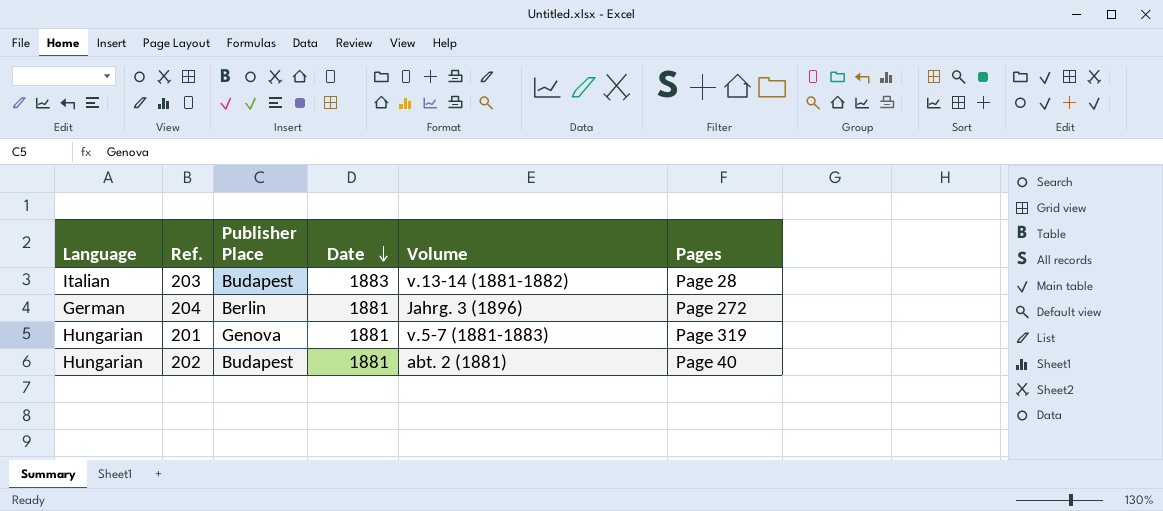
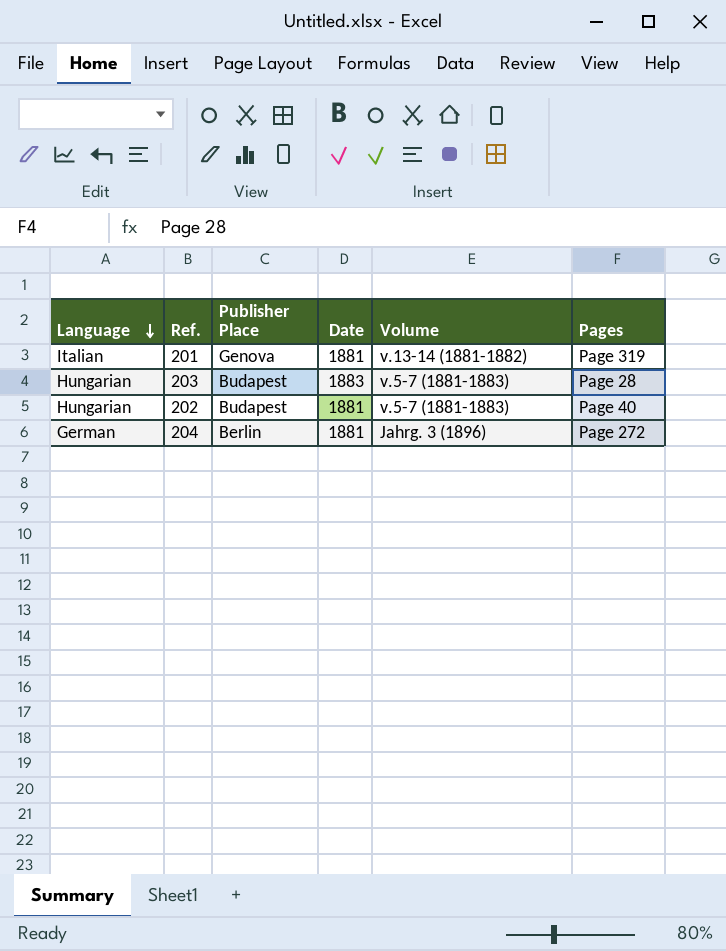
row order: Date descending -> Language descending
201 | Language: Hungarian -> Italian
201 | Volume: v.5-7 (1881-1883) -> v.13-14 (1881-1882)
203 | Language: Italian -> Hungarian
203 | Volume: v.13-14 (1881-1882) -> v.5-7 (1881-1883)
202 | Volume: abt. 2 (1881) -> v.5-7 (1881-1883)

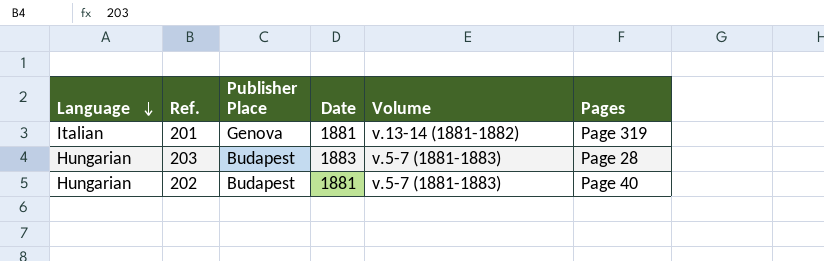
row 204: German | Berlin | 1881 | Jahrg. 3 (1896) | Page 272 -> none

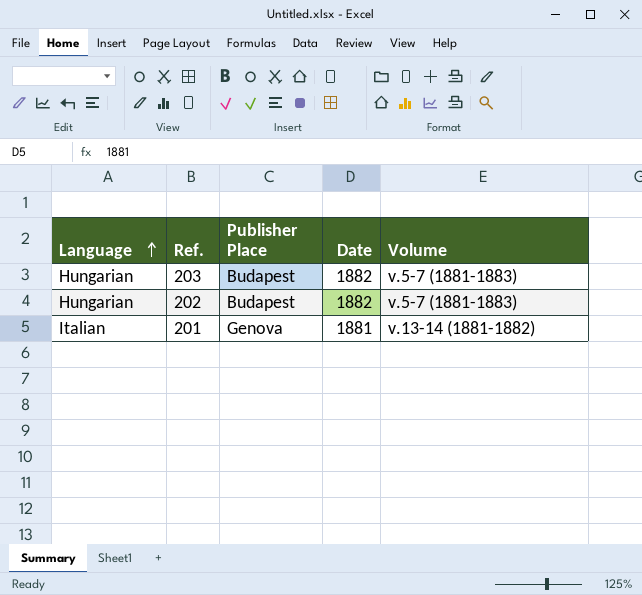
row order: Language descending -> Language ascending
column Pages | position: 6 -> none
203 | Date: 1883 -> 1882
202 | Date: 1881 -> 1882

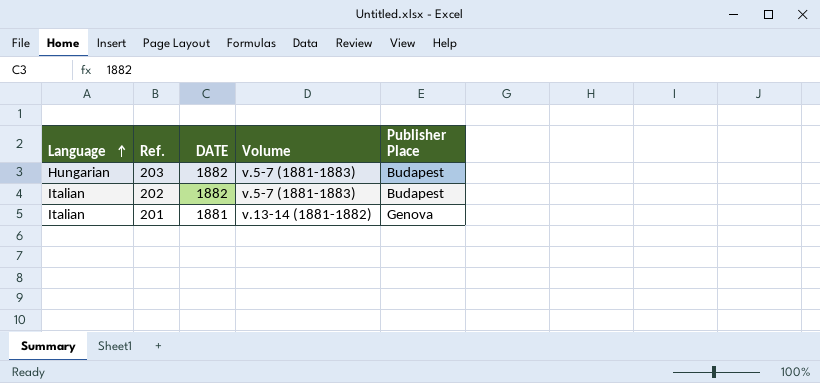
column name: Date -> DATE
column Publisher Place | position: 3 -> 5
202 | Language: Hungarian -> Italian

